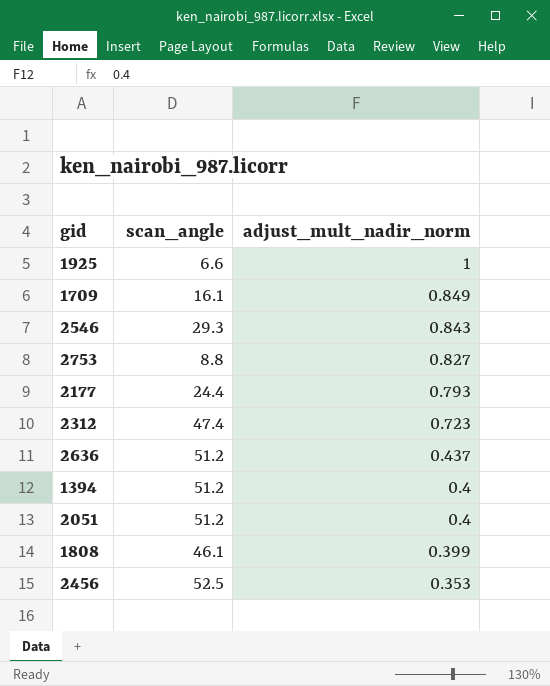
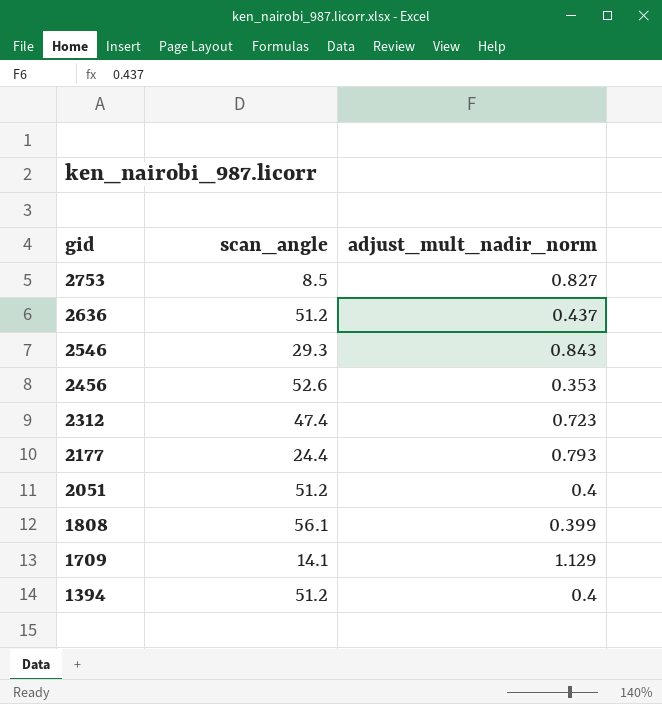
row order: adjust_mult_nadir_norm descending -> gid descending
row 1925: 6.6 | 1 -> none
2753 | scan_angle: 8.8 -> 8.5
2456 | scan_angle: 52.5 -> 52.6
1808 | scan_angle: 46.1 -> 56.1
1709 | scan_angle: 16.1 -> 14.1
1709 | adjust_mult_nadir_norm: 0.849 -> 1.129

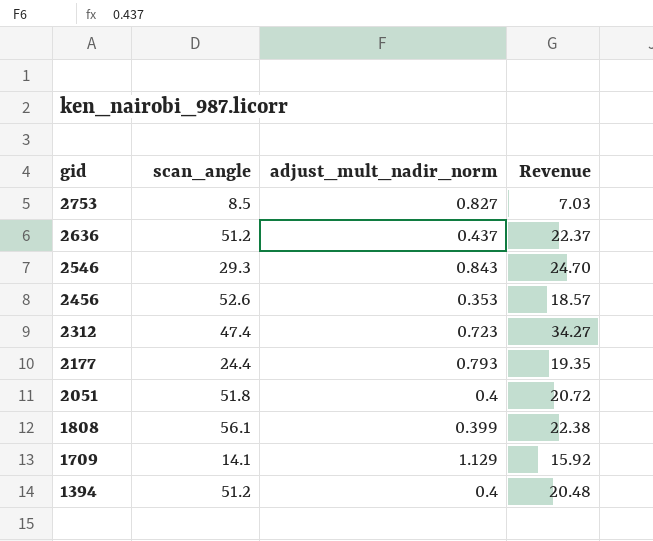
column Revenue | formula: none -> [scan_angle] * [adjust_mult_nadir_norm]
2051 | scan_angle: 51.2 -> 51.8

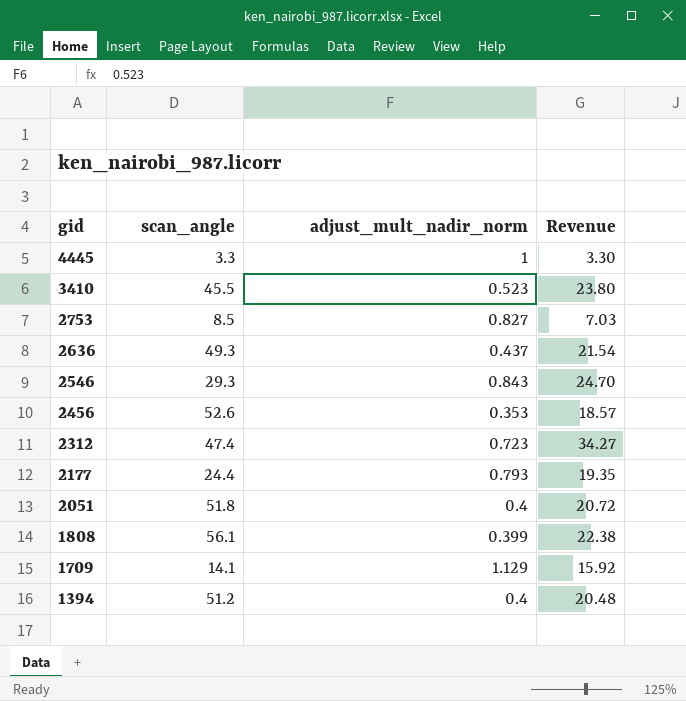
row 4445: none -> 3.3 | 1 | 3.30
row 3410: none -> 45.5 | 0.523 | 23.80
2636 | scan_angle: 51.2 -> 49.3
2636 | Revenue: 22.37 -> 21.54

